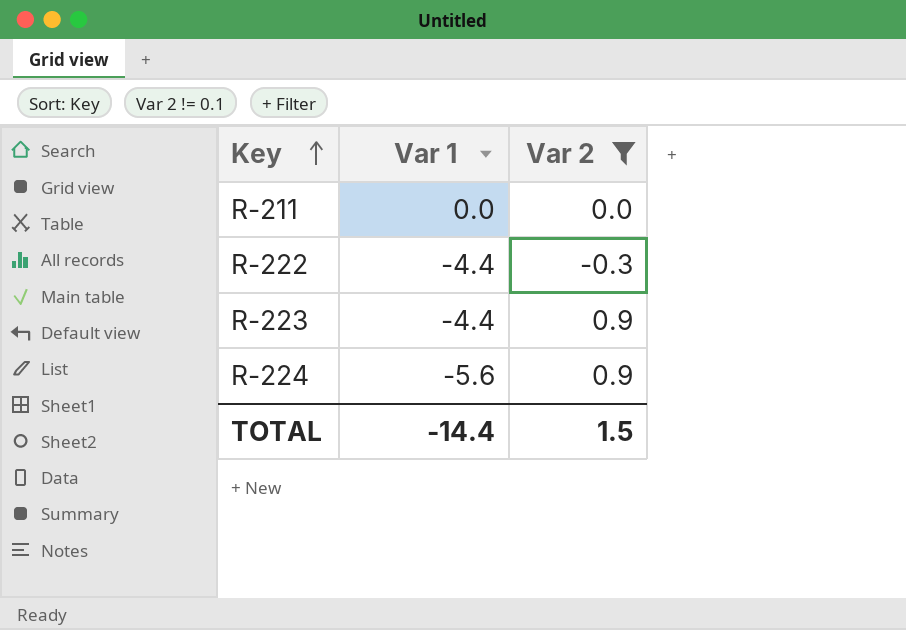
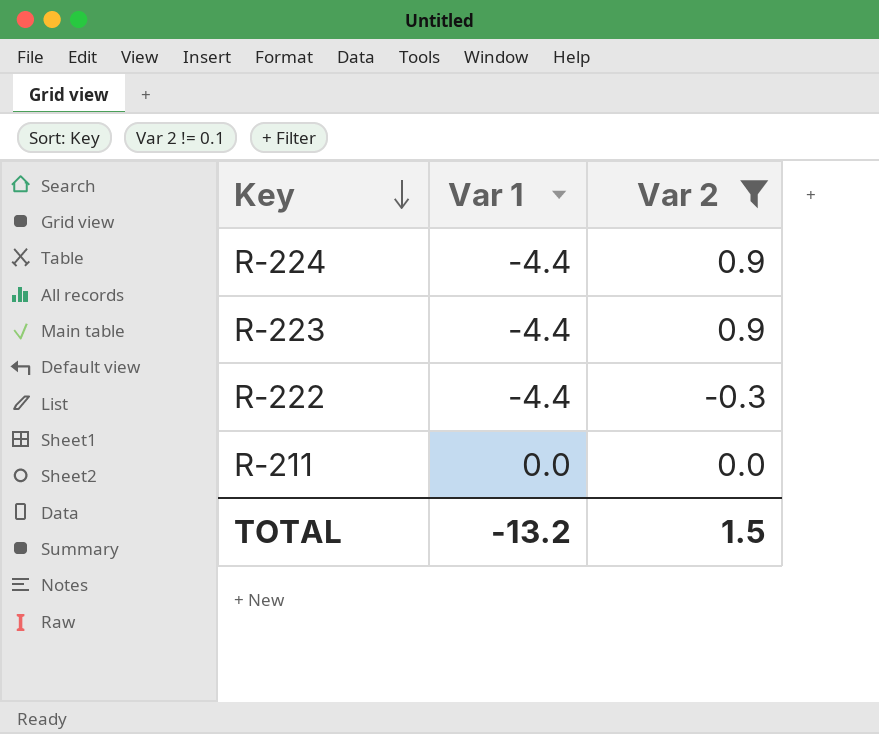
row order: Key ascending -> Key descending
R-224 | Var 1: -5.6 -> -4.4
TOTAL | Var 1: -14.4 -> -13.2

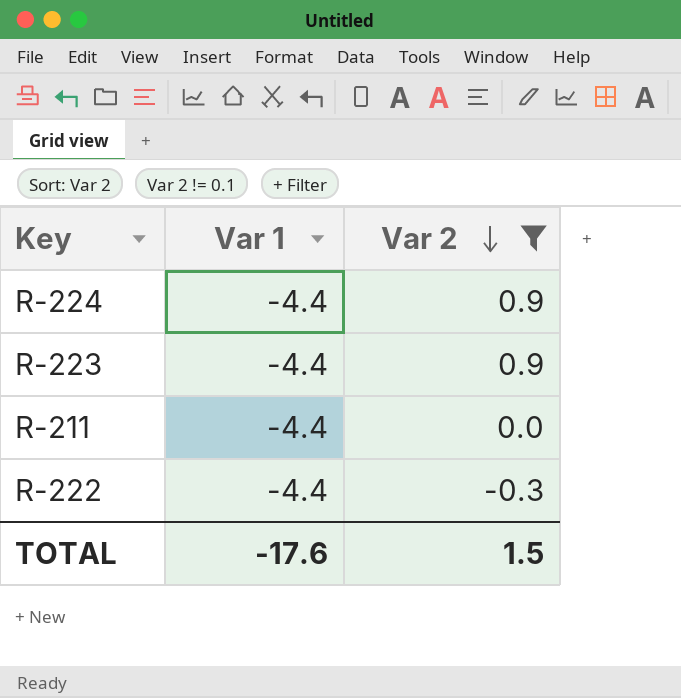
row order: Key descending -> Var 2 descending
R-211 | Var 1: 0.0 -> -4.4
TOTAL | Var 1: -13.2 -> -17.6

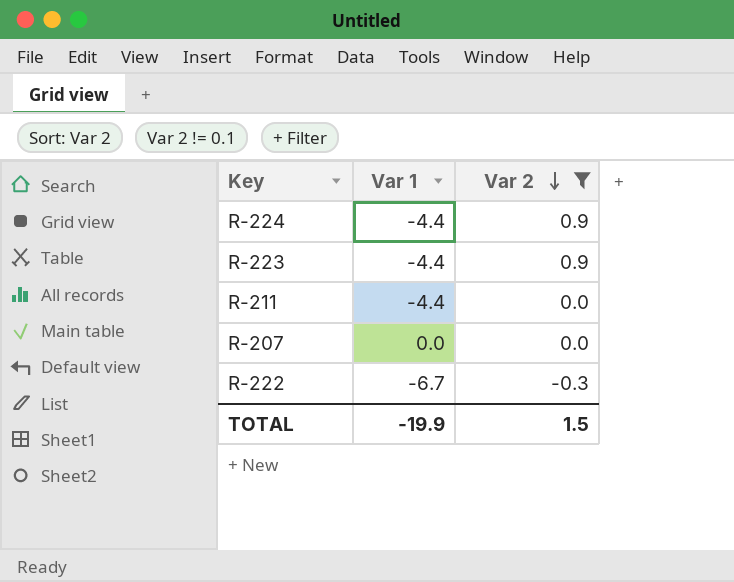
row R-207: none -> 0.0 | 0.0
R-222 | Var 1: -4.4 -> -6.7
TOTAL | Var 1: -17.6 -> -19.9

